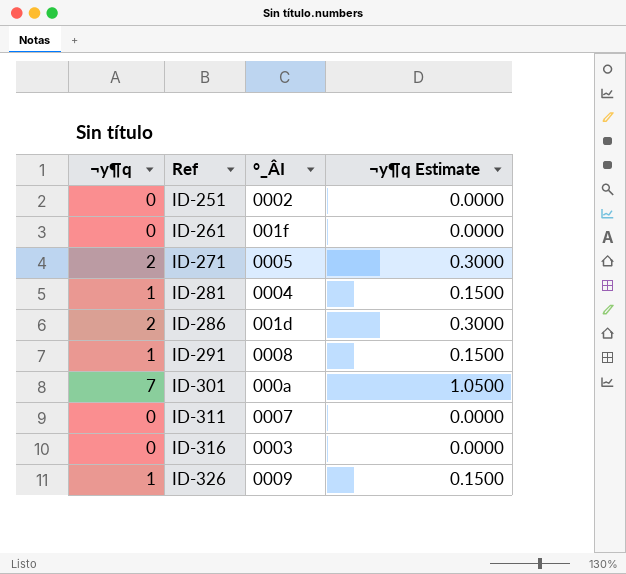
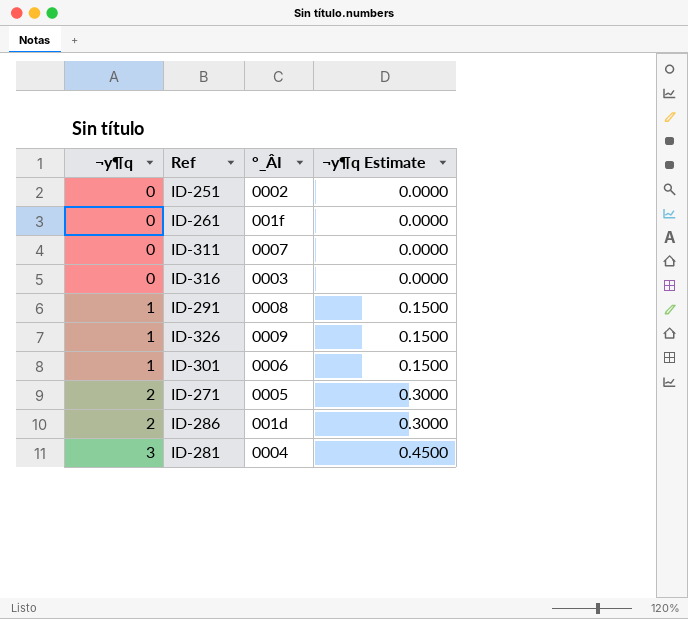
row order: Ref ascending -> ¬y¶q ascending
ID-301 | ¬y¶q: 7 -> 1
ID-301 | °_ÂI: 000a -> 0006
ID-301 | ¬y¶q Estimate: 1.0500 -> 0.1500
ID-281 | ¬y¶q: 1 -> 3
ID-281 | ¬y¶q Estimate: 0.1500 -> 0.4500

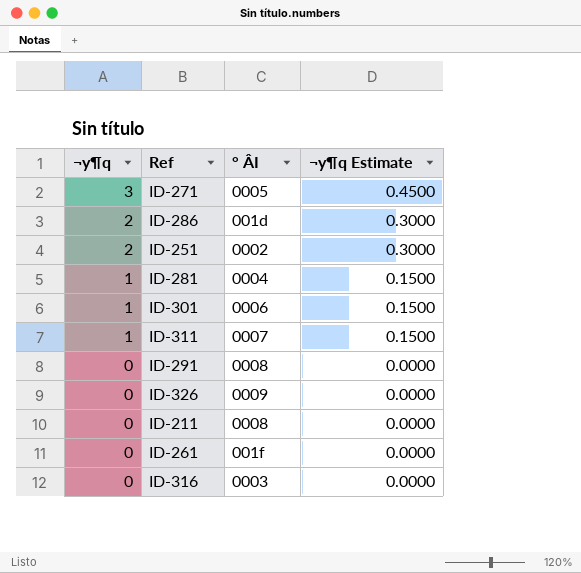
row order: ¬y¶q ascending -> ¬y¶q descending
column name: °_ÂI -> ° ÂI
ID-271 | ¬y¶q: 2 -> 3
ID-271 | ¬y¶q Estimate: 0.3000 -> 0.4500
ID-251 | ¬y¶q: 0 -> 2
ID-251 | ¬y¶q Estimate: 0.0000 -> 0.3000
ID-281 | ¬y¶q: 3 -> 1
ID-281 | ¬y¶q Estimate: 0.4500 -> 0.1500
ID-311 | ¬y¶q: 0 -> 1
ID-311 | ¬y¶q Estimate: 0.0000 -> 0.1500
ID-291 | ¬y¶q: 1 -> 0
ID-291 | ¬y¶q Estimate: 0.1500 -> 0.0000
ID-326 | ¬y¶q: 1 -> 0
ID-326 | ¬y¶q Estimate: 0.1500 -> 0.0000
row ID-211: none -> 0 | 0008 | 0.0000

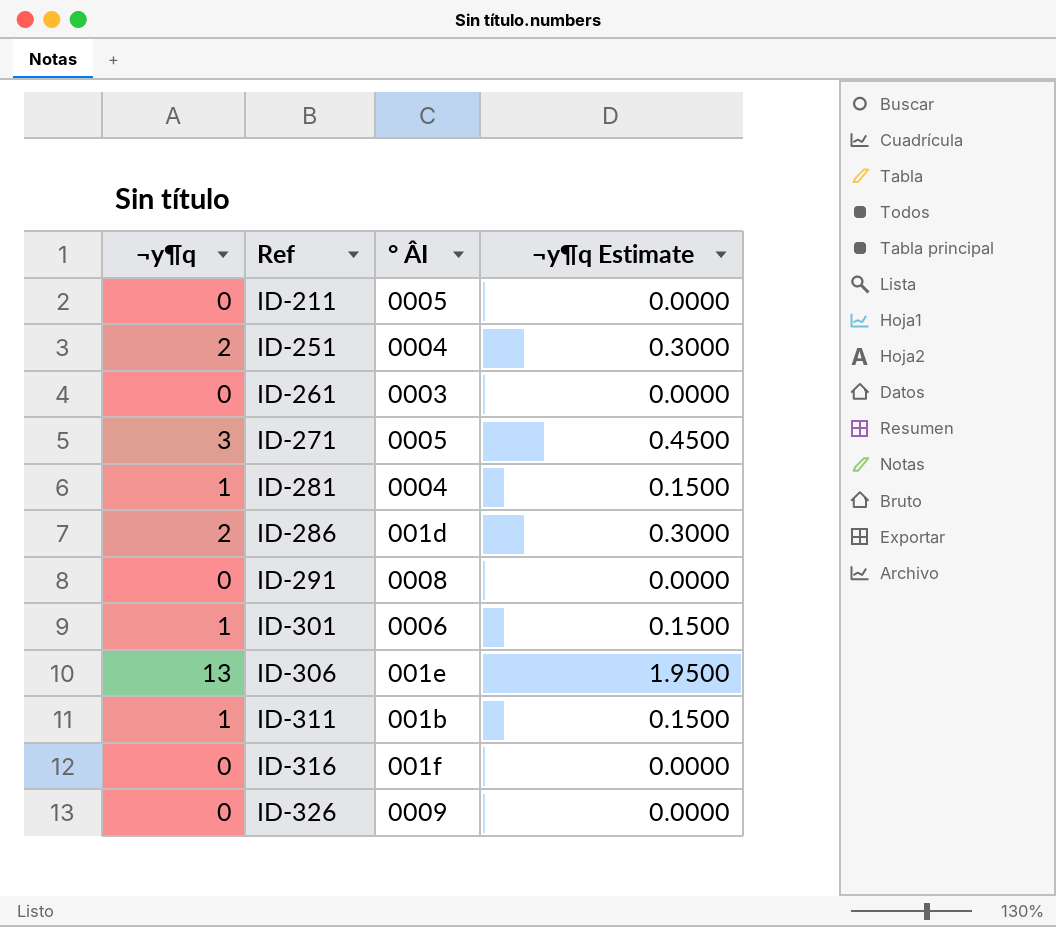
row order: ¬y¶q descending -> Ref ascending
ID-211 | ° ÂI: 0008 -> 0005
ID-251 | ° ÂI: 0002 -> 0004
ID-261 | ° ÂI: 001f -> 0003
row ID-306: none -> 13 | 001e | 1.9500
ID-311 | ° ÂI: 0007 -> 001b
ID-316 | ° ÂI: 0003 -> 001f

